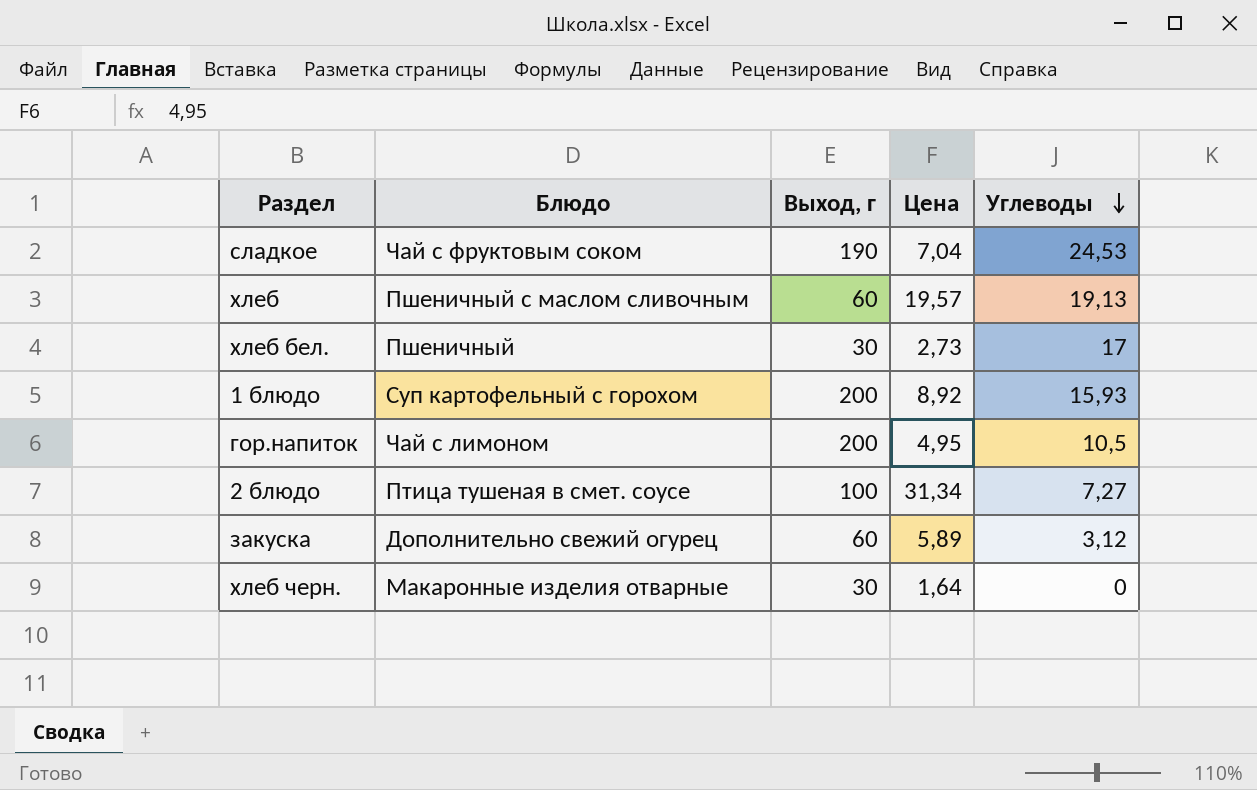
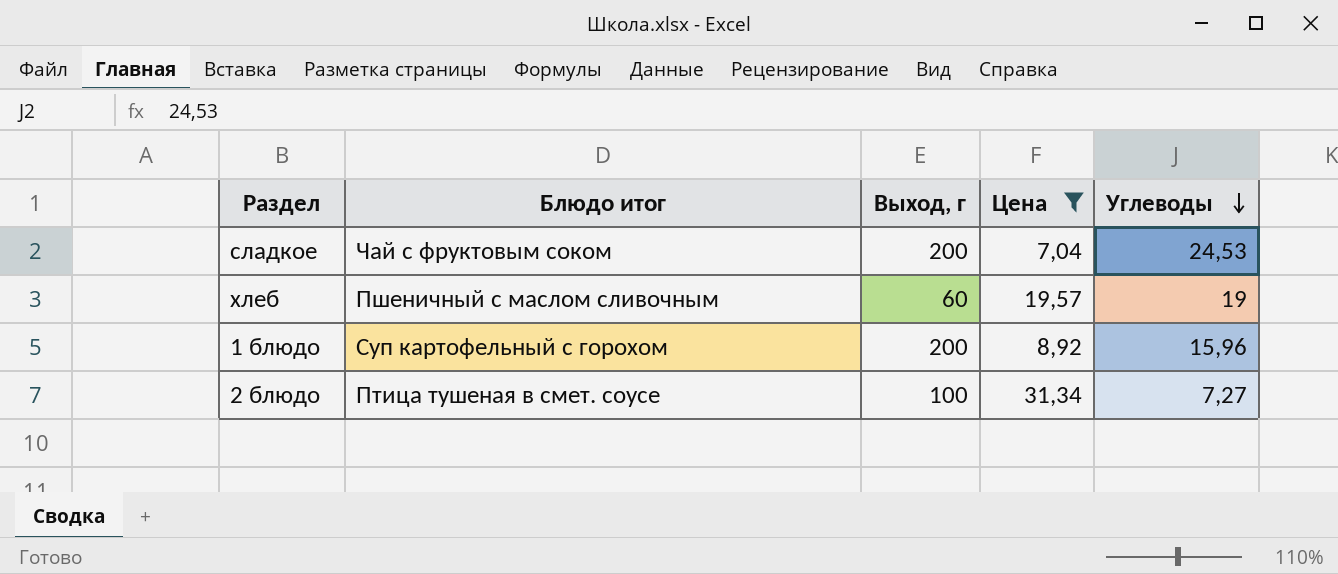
filter: none -> Цена >= 7,04
column name: Блюдо -> Блюдо итог
сладкое | Выход, г: 190 -> 200
хлеб | Углеводы: 19,13 -> 19
1 блюдо | Углеводы: 15,93 -> 15,96

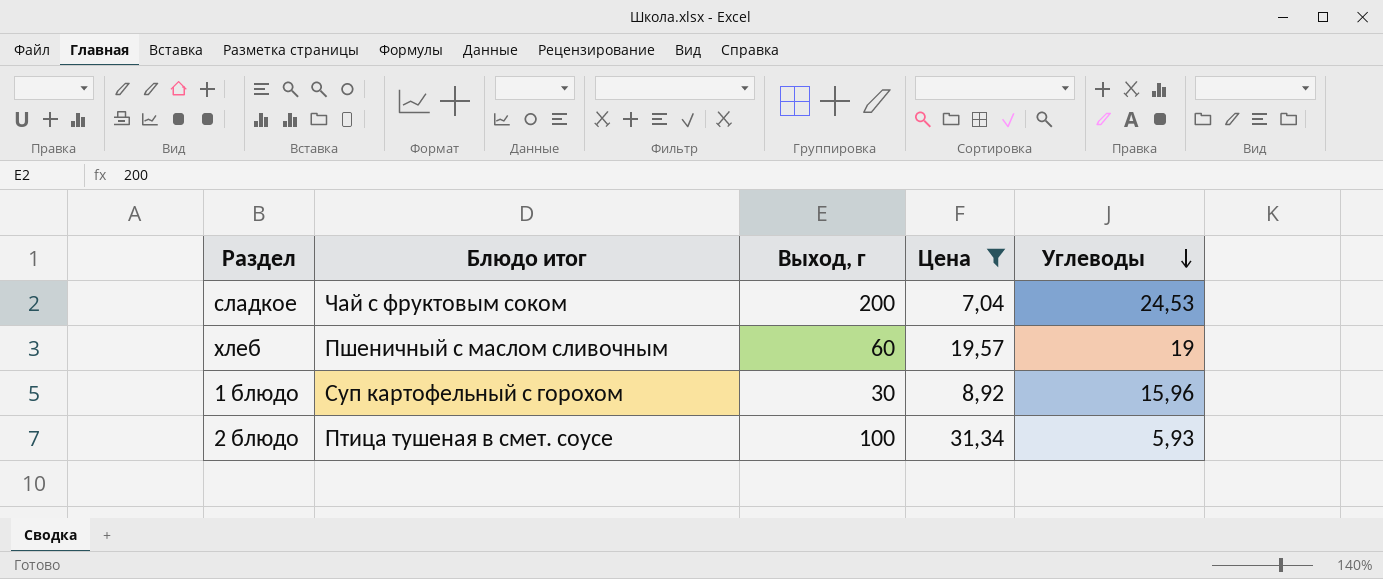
1 блюдо | Выход, г: 200 -> 30
2 блюдо | Углеводы: 7,27 -> 5,93

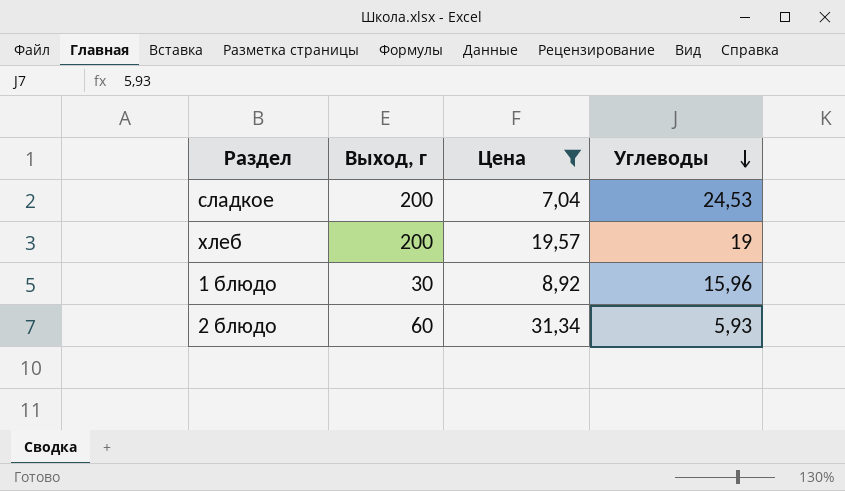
column Блюдо итог | position: 2 -> none
хлеб | Выход, г: 60 -> 200
2 блюдо | Выход, г: 100 -> 60

